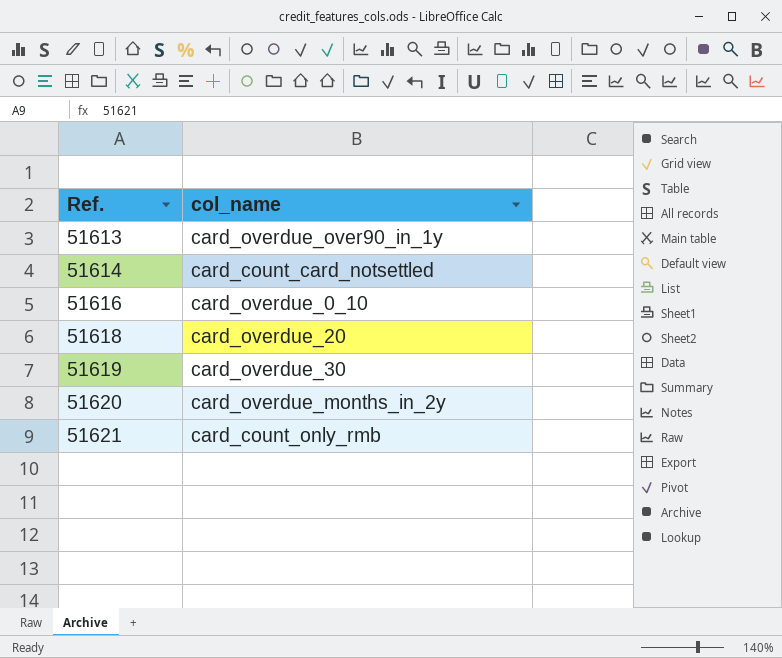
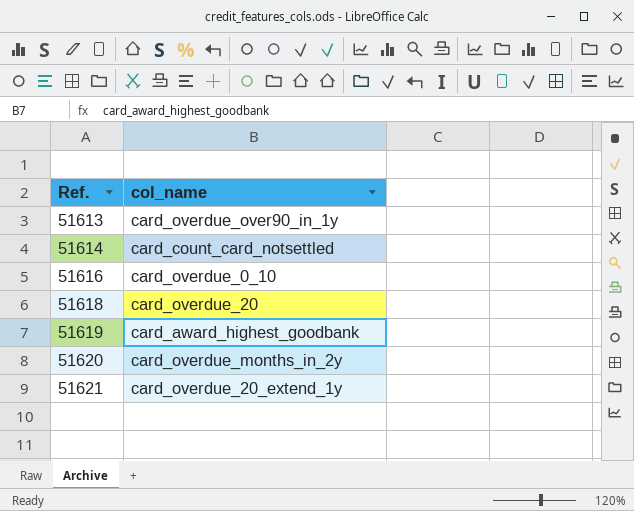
51619 | col_name: card_overdue_30 -> card_award_highest_goodbank
51621 | col_name: card_count_only_rmb -> card_overdue_20_extend_1y

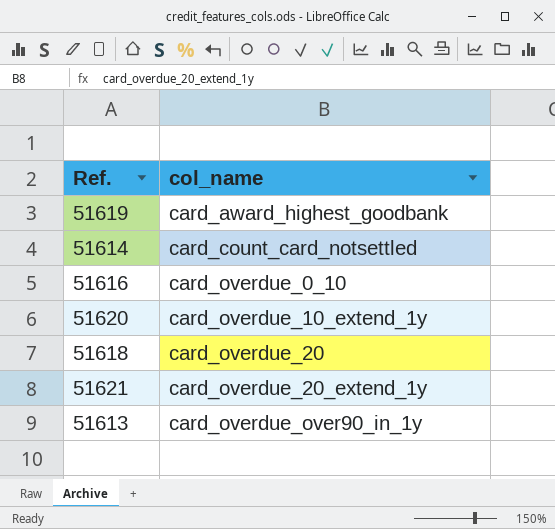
row order: Ref. ascending -> col_name ascending
51620 | col_name: card_overdue_months_in_2y -> card_overdue_10_extend_1y

